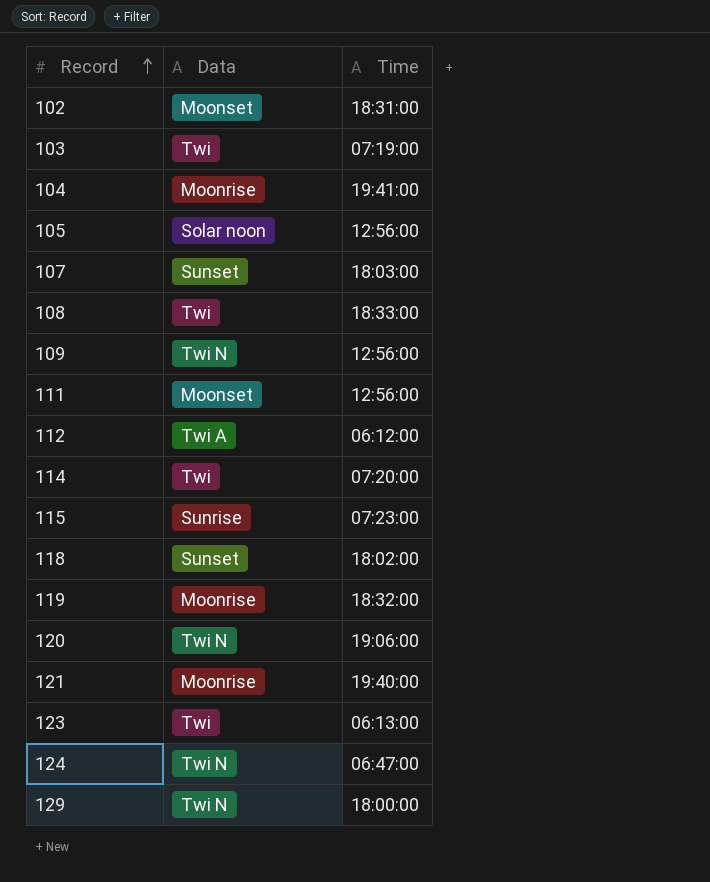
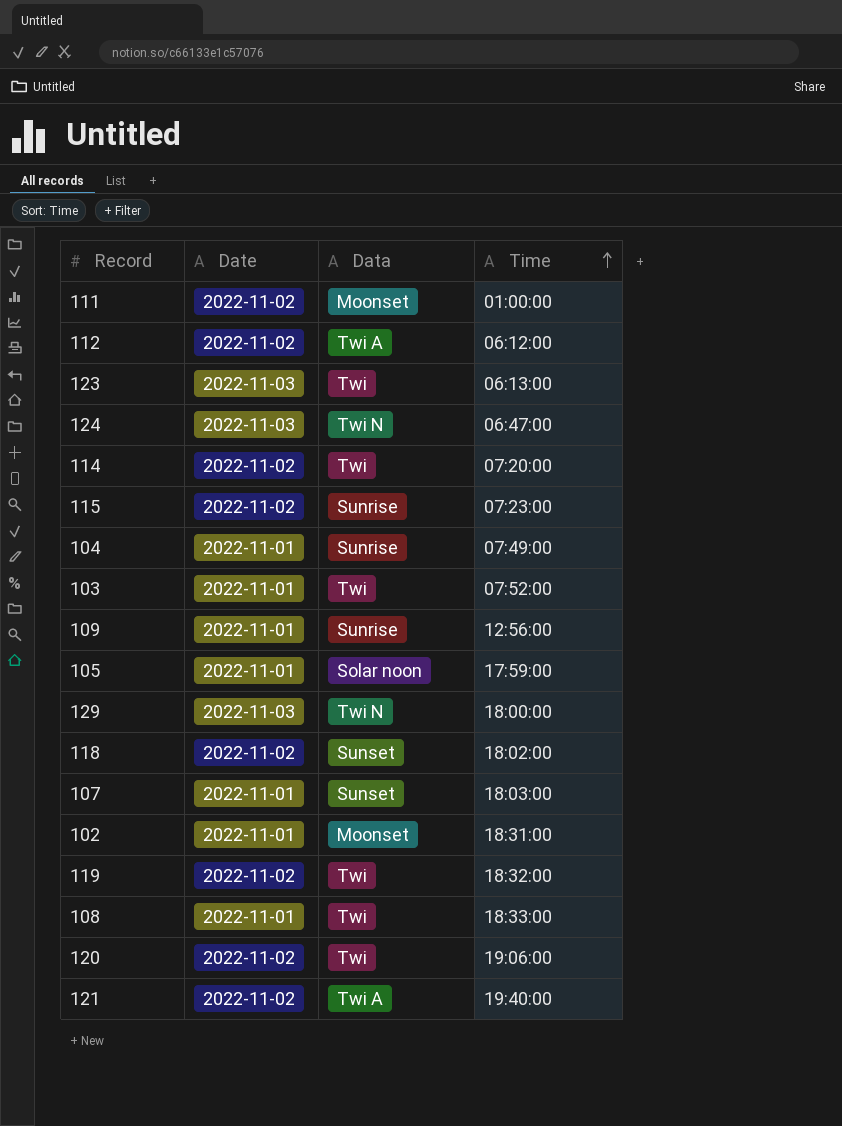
row order: Record ascending -> Time ascending
column Date | position: none -> 2
111 | Time: 12:56:00 -> 01:00:00
104 | Data: Moonrise -> Sunrise
104 | Time: 19:41:00 -> 07:49:00
103 | Time: 07:19:00 -> 07:52:00
109 | Data: Twi N -> Sunrise
105 | Time: 12:56:00 -> 17:59:00
119 | Data: Moonrise -> Twi
120 | Data: Twi N -> Twi
121 | Data: Moonrise -> Twi A

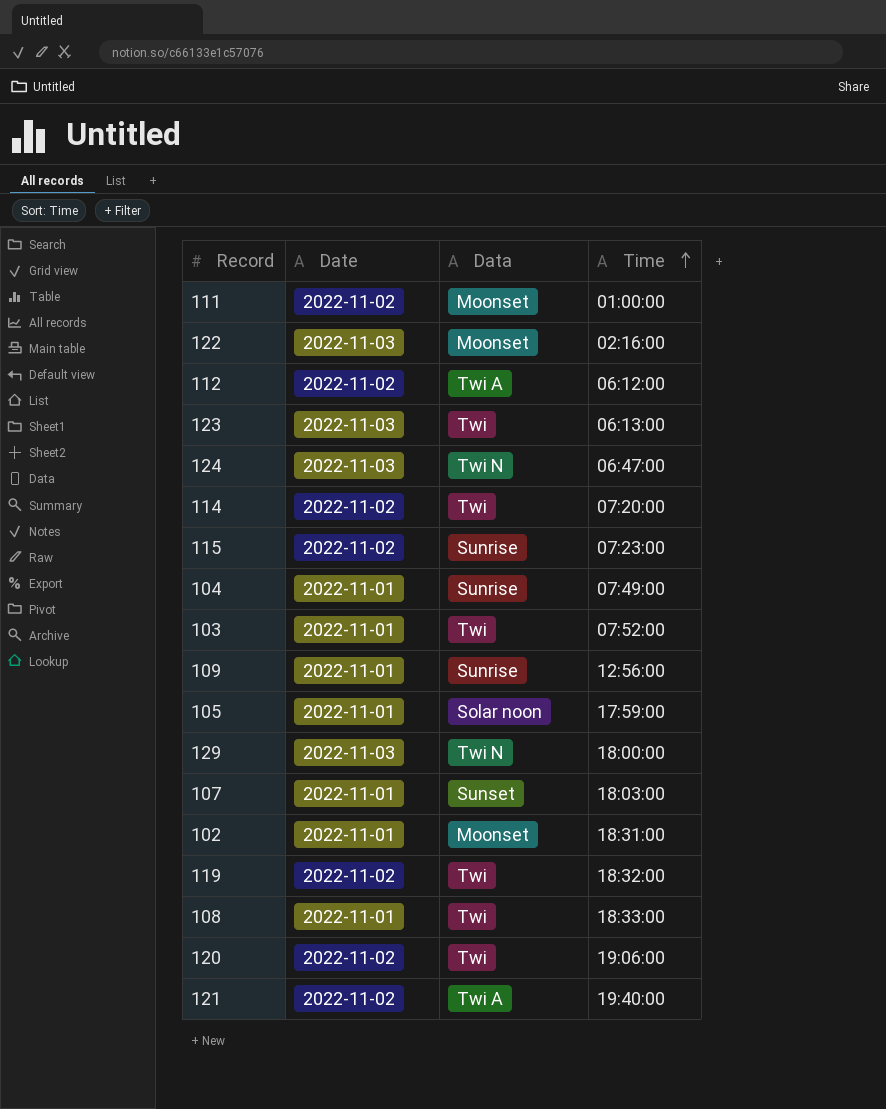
row 118: 2022-11-02 | Sunset | 18:02:00 -> none
row 122: none -> 2022-11-03 | Moonset | 02:16:00

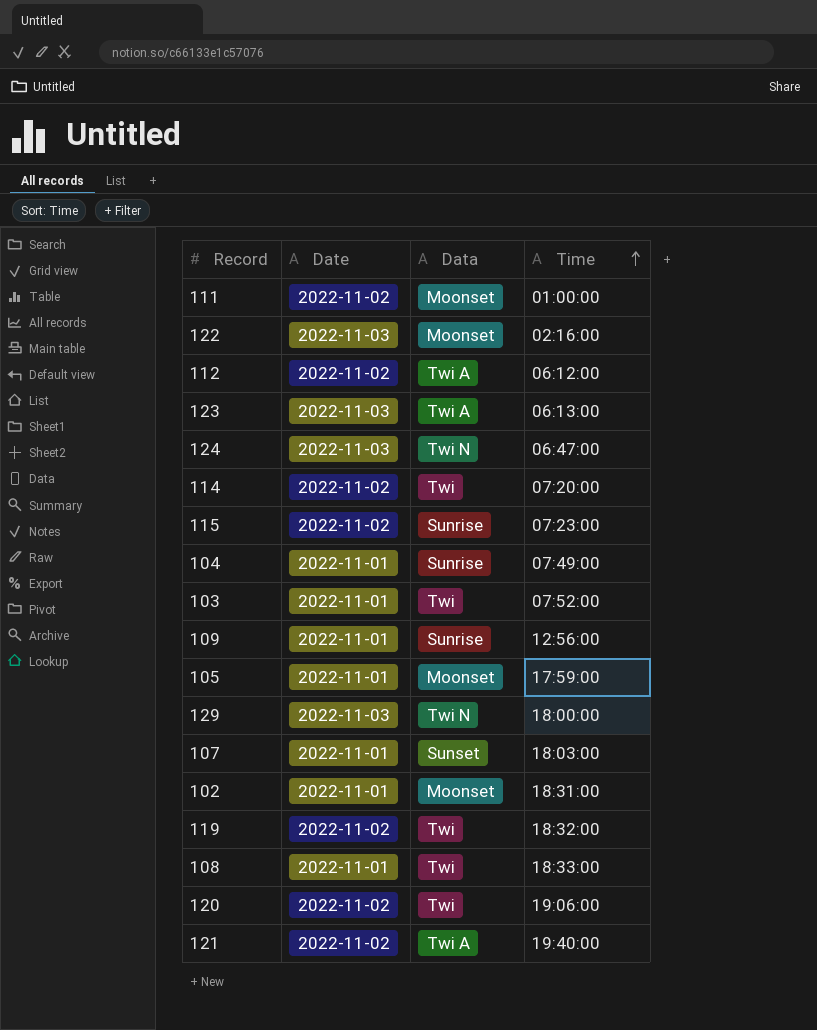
123 | Data: Twi -> Twi A
105 | Data: Solar noon -> Moonset

